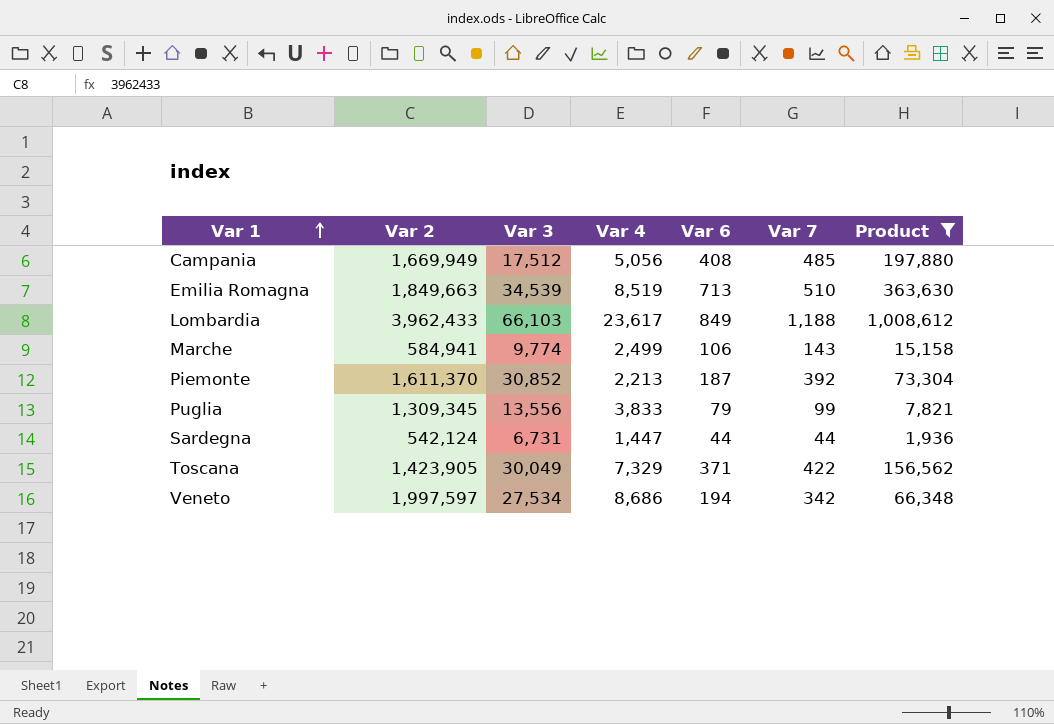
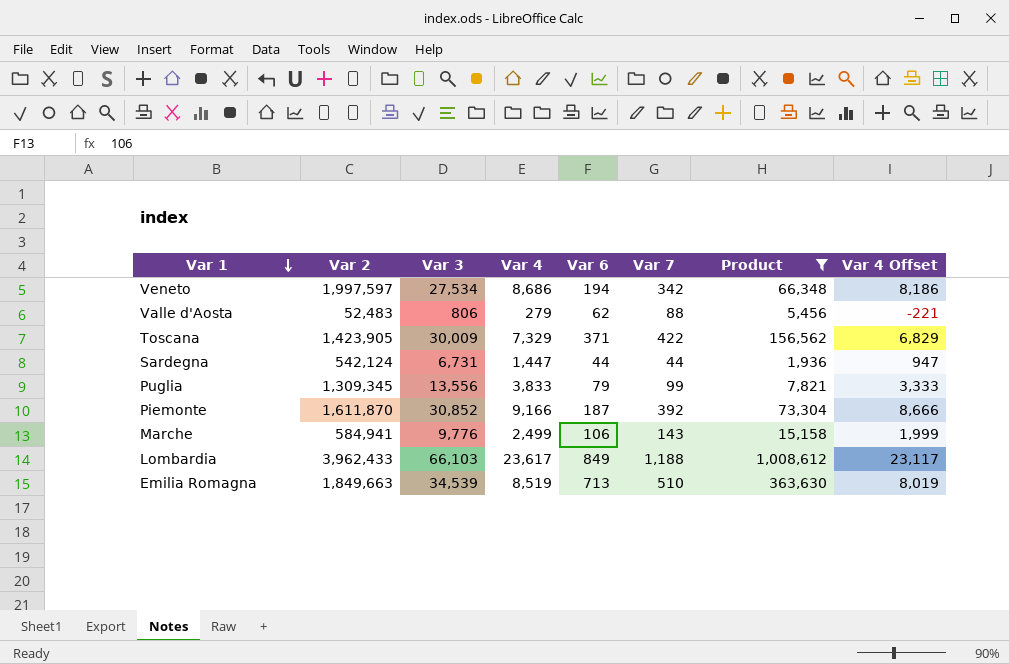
row order: Var 1 ascending -> Var 1 descending
column Var 4 Offset | formula: none -> [Var 4] - 500
row Campania: 1,669,949 | 17,512 | 5,056 | 408 | 485 | 197,880 -> none
row Valle d'Aosta: none -> 52,483 | 806 | 279 | 62 | 88 | 5,456 | -221
Toscana | Var 3: 30,049 -> 30,009
Piemonte | Var 2: 1,611,370 -> 1,611,870
Piemonte | Var 4: 2,213 -> 9,166
Marche | Var 3: 9,774 -> 9,776

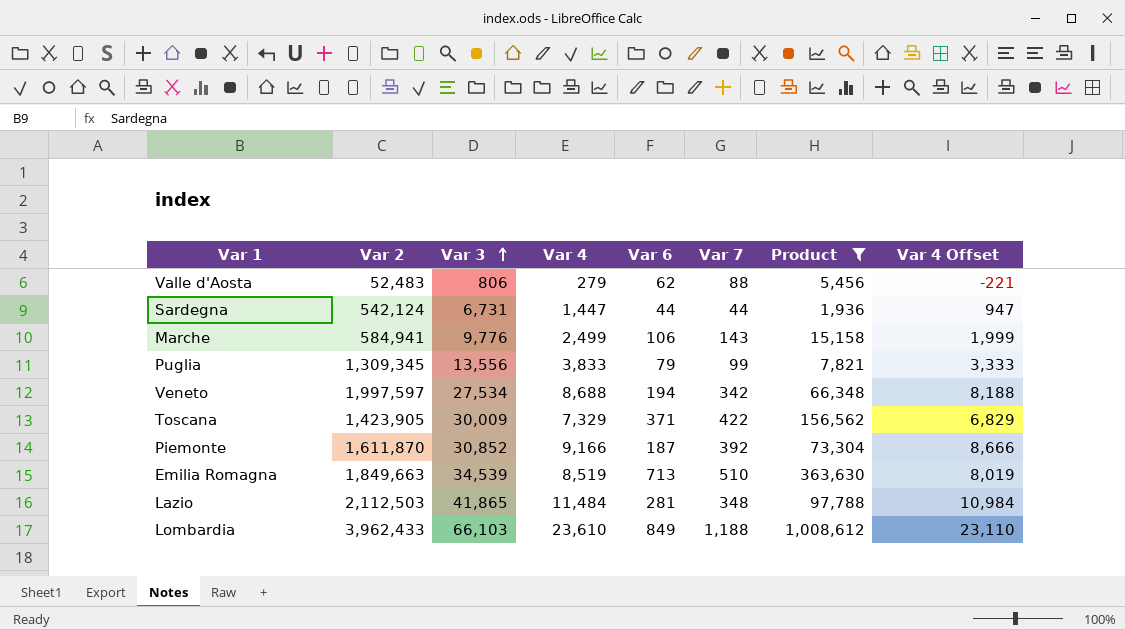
row order: Var 1 descending -> Var 3 ascending
Veneto | Var 4: 8,686 -> 8,688
Veneto | Var 4 Offset: 8,186 -> 8,188
row Lazio: none -> 2,112,503 | 41,865 | 11,484 | 281 | 348 | 97,788 | 10,984
Lombardia | Var 4: 23,617 -> 23,610
Lombardia | Var 4 Offset: 23,117 -> 23,110

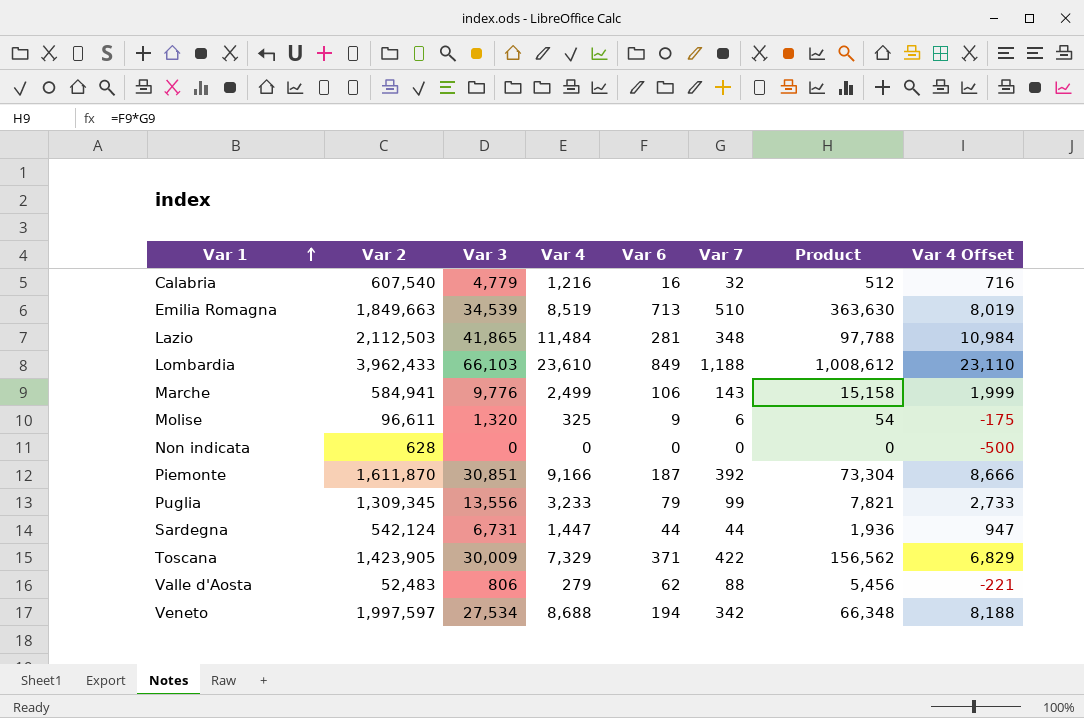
filter: Product >= 1,936 -> none
row order: Var 3 ascending -> Var 1 ascending
Piemonte | Var 3: 30,852 -> 30,851
Puglia | Var 4: 3,833 -> 3,233
Puglia | Var 4 Offset: 3,333 -> 2,733

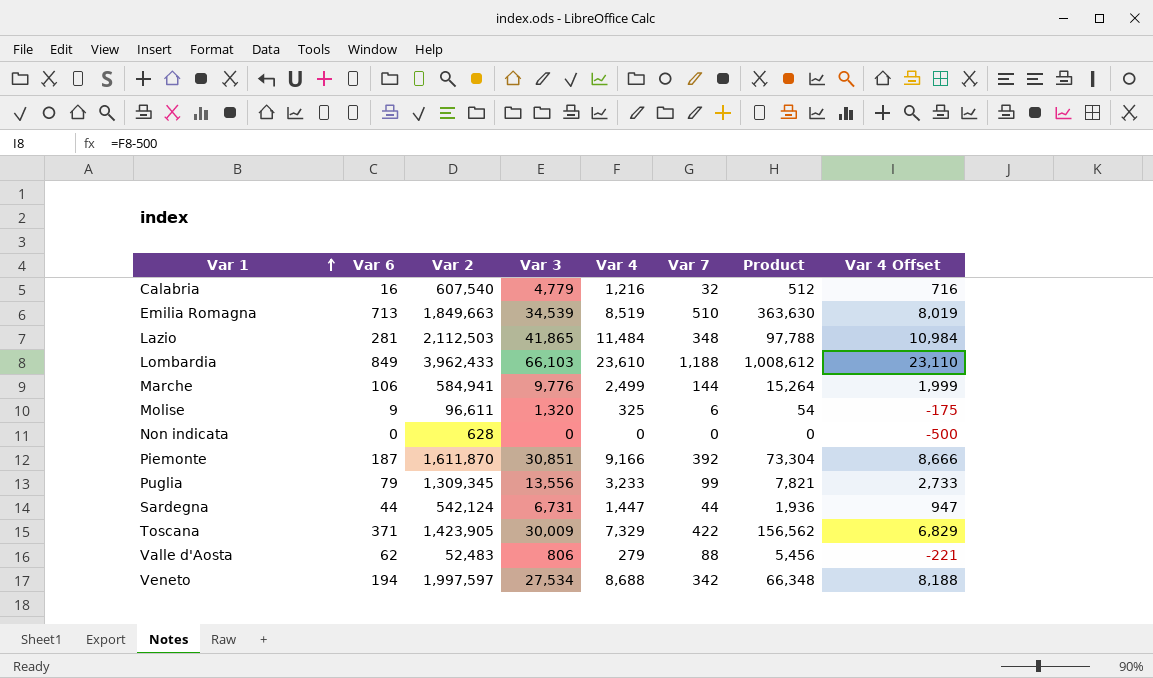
column Var 6 | position: 5 -> 2
Marche | Var 7: 143 -> 144
Marche | Product: 15,158 -> 15,264

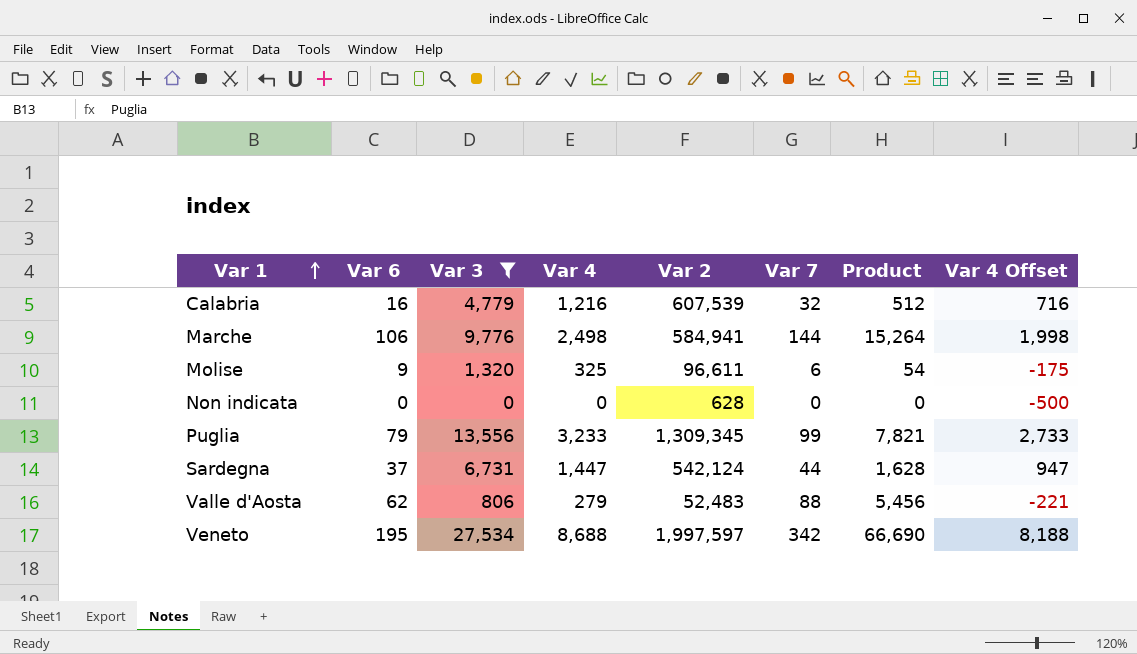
filter: none -> Var 3 <= 27,534
column Var 2 | position: 3 -> 5
Calabria | Var 2: 607,540 -> 607,539
Marche | Var 4: 2,499 -> 2,498
Marche | Var 4 Offset: 1,999 -> 1,998
Sardegna | Var 6: 44 -> 37
Sardegna | Product: 1,936 -> 1,628
Veneto | Var 6: 194 -> 195
Veneto | Product: 66,348 -> 66,690

